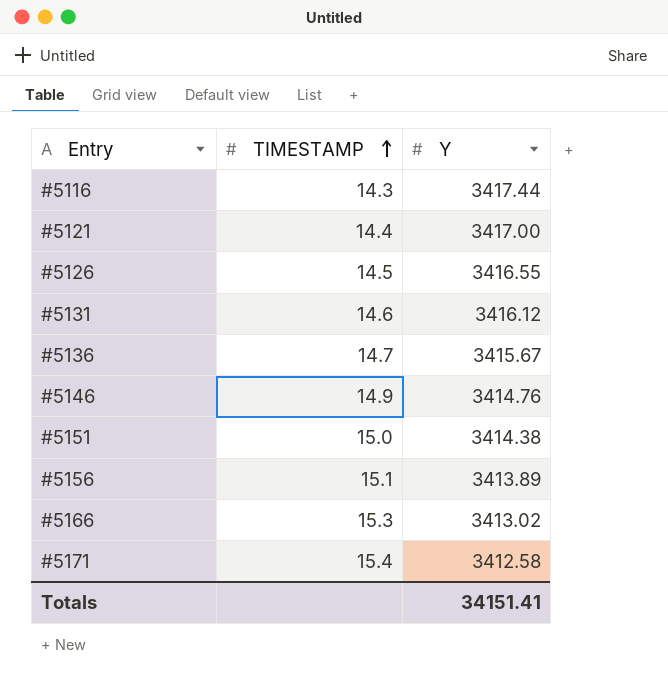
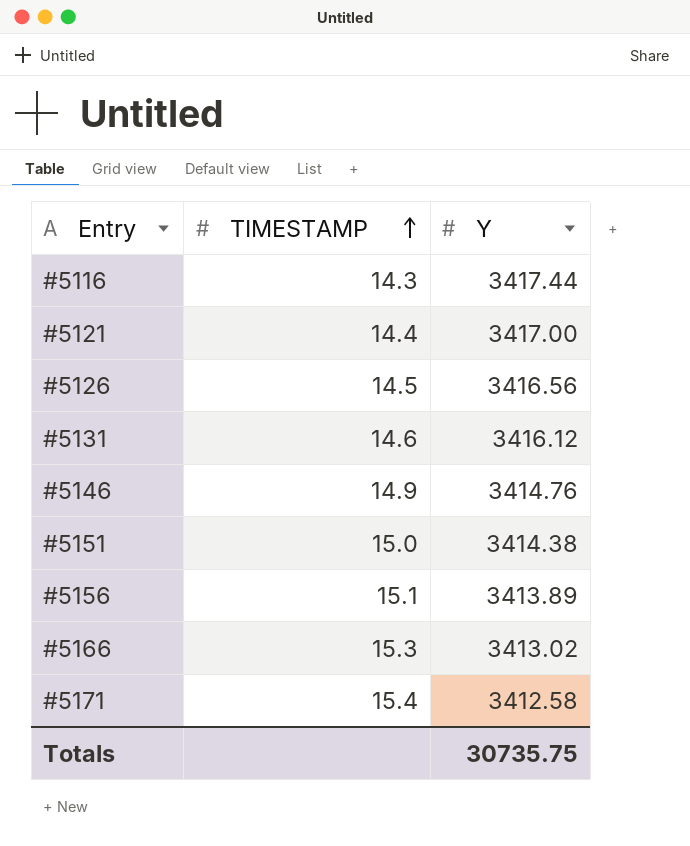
row #5136: 14.7 | 3415.67 -> none
#5126 | Y: 3416.55 -> 3416.56
Totals | Y: 34151.41 -> 30735.75

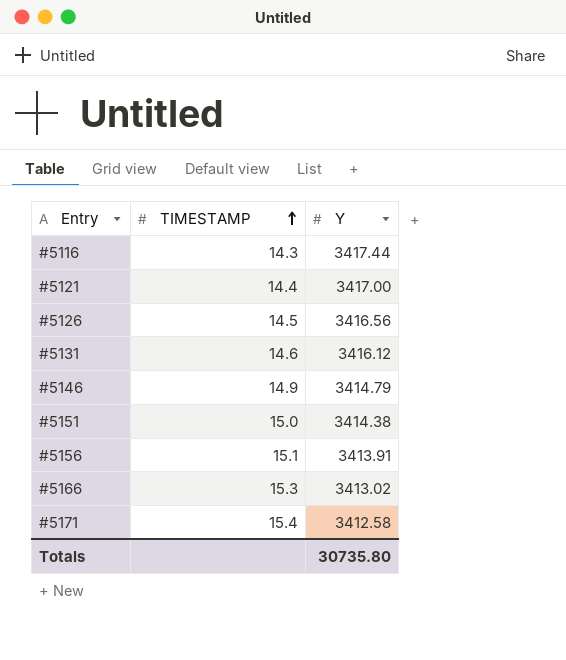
#5146 | Y: 3414.76 -> 3414.79
#5156 | Y: 3413.89 -> 3413.91
Totals | Y: 30735.75 -> 30735.80

